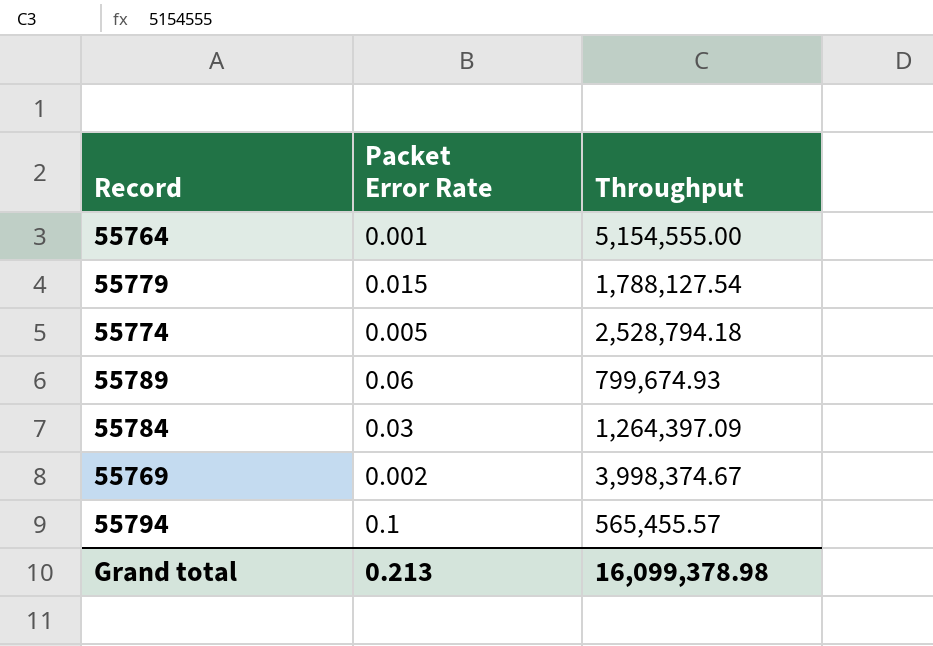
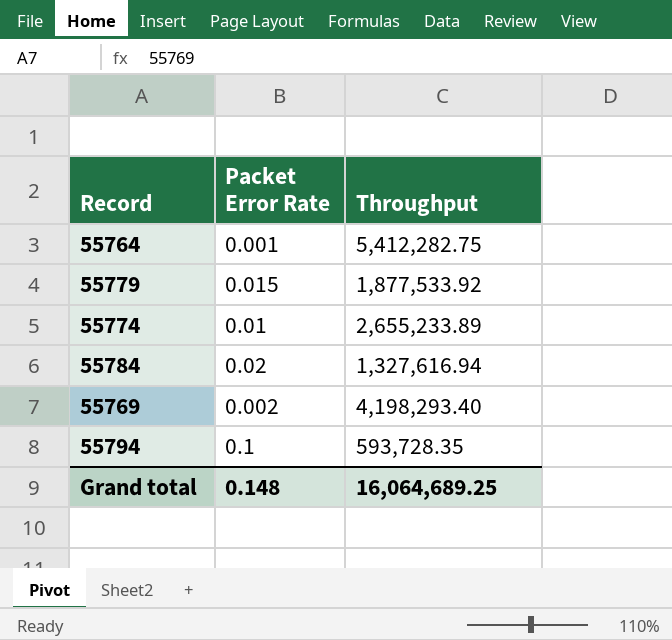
row 55789: 0.06 | 799,674.93 -> none
55764 | Throughput: 5,154,555.00 -> 5,412,282.75
55779 | Throughput: 1,788,127.54 -> 1,877,533.92
55774 | Packet Error Rate: 0.005 -> 0.01
55774 | Throughput: 2,528,794.18 -> 2,655,233.89
55784 | Packet Error Rate: 0.03 -> 0.02
55784 | Throughput: 1,264,397.09 -> 1,327,616.94
55769 | Throughput: 3,998,374.67 -> 4,198,293.40
55794 | Throughput: 565,455.57 -> 593,728.35
Grand total | Packet Error Rate: 0.213 -> 0.148
Grand total | Throughput: 16,099,378.98 -> 16,064,689.25

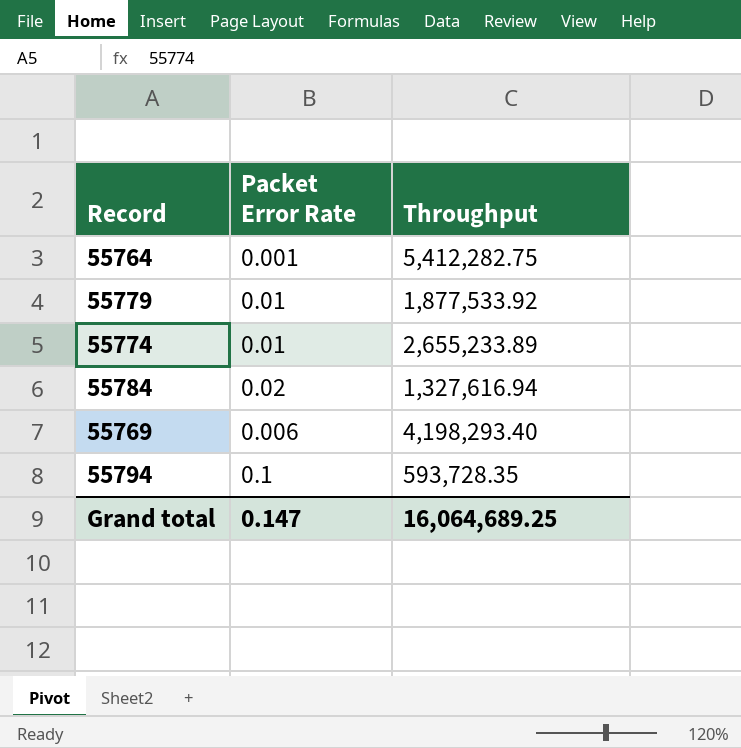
55779 | Packet Error Rate: 0.015 -> 0.01
55769 | Packet Error Rate: 0.002 -> 0.006
Grand total | Packet Error Rate: 0.148 -> 0.147

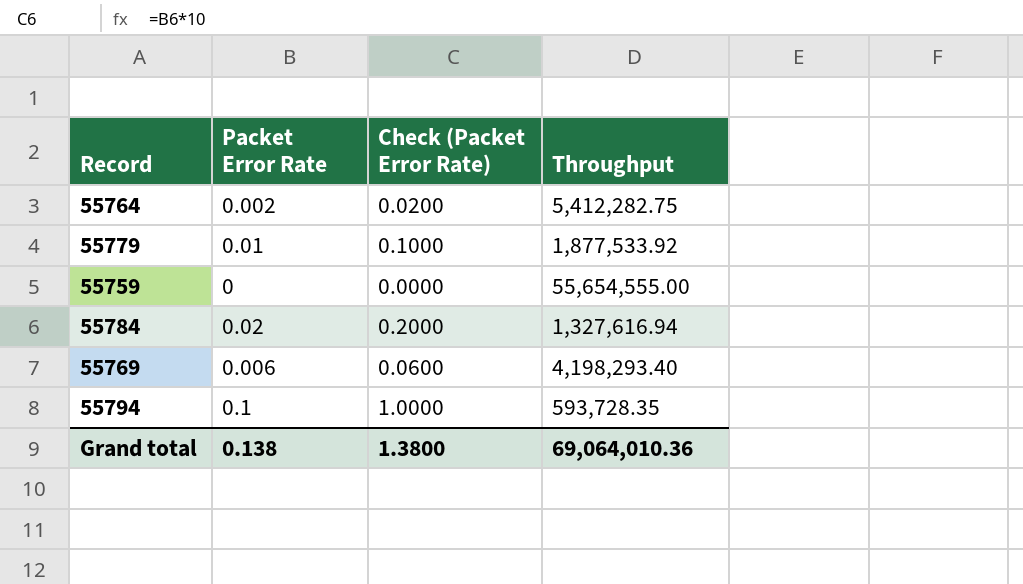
column Check (Packet Error Rate) | formula: none -> [Packet Error Rate] * 10
row 55774: 0.01 | 2,655,233.89 -> none
55764 | Packet Error Rate: 0.001 -> 0.002
row 55759: none -> 0 | 0.0000 | 55,654,555.00
Grand total | Packet Error Rate: 0.147 -> 0.138
Grand total | Throughput: 16,064,689.25 -> 69,064,010.36

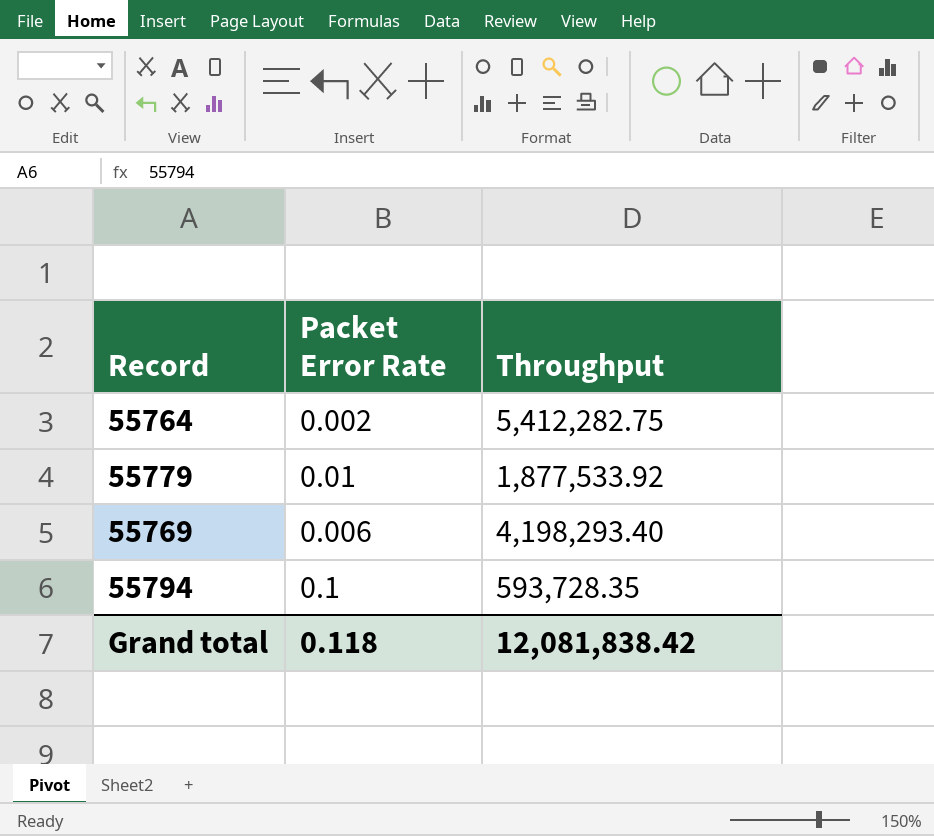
column Check (Packet Error Rate) | formula: [Packet Error Rate] * 10 -> none
row 55759: 0 | 0.0000 | 55,654,555.00 -> none
row 55784: 0.02 | 0.2000 | 1,327,616.94 -> none
Grand total | Packet Error Rate: 0.138 -> 0.118
Grand total | Throughput: 69,064,010.36 -> 12,081,838.42

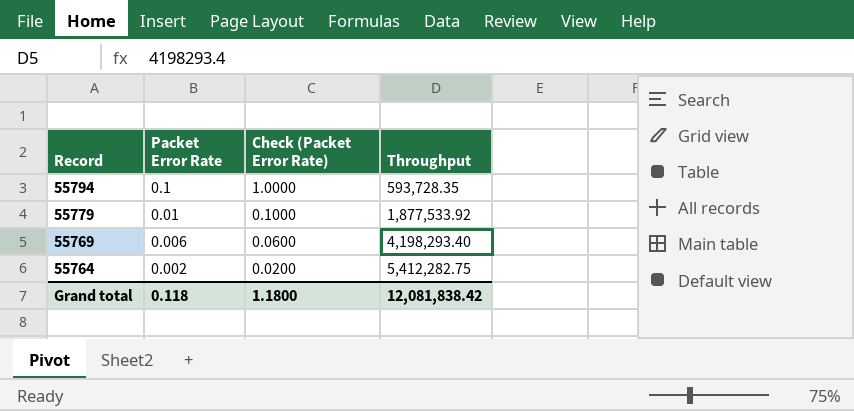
row order: none -> Record descending
column Check (Packet Error Rate) | formula: none -> [Packet Error Rate] * 10

